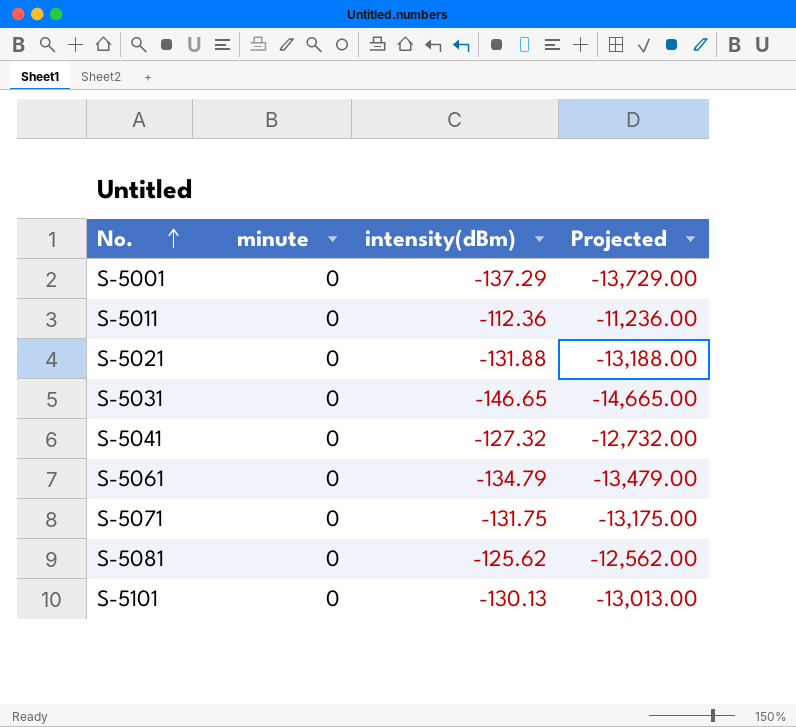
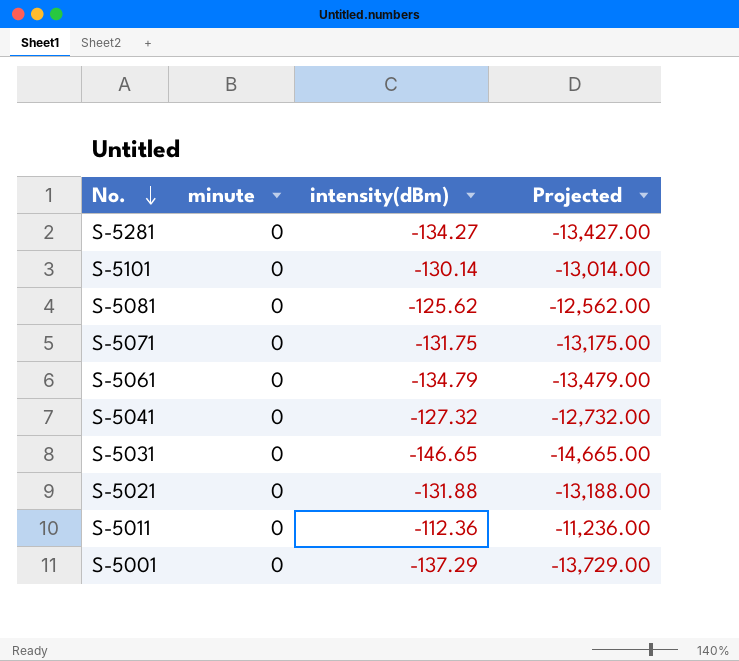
row order: No. ascending -> No. descending
row S-5281: none -> 0 | -134.27 | -13,427.00
S-5101 | intensity(dBm): -130.13 -> -130.14
S-5101 | Projected: -13,013.00 -> -13,014.00

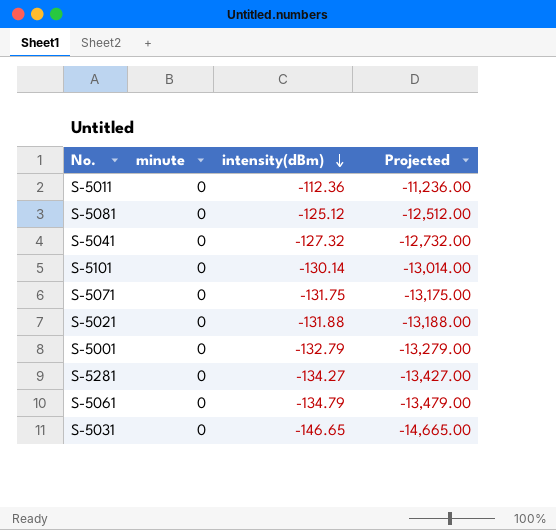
row order: No. descending -> intensity(dBm) descending
S-5081 | intensity(dBm): -125.62 -> -125.12
S-5081 | Projected: -12,562.00 -> -12,512.00
S-5001 | intensity(dBm): -137.29 -> -132.79
S-5001 | Projected: -13,729.00 -> -13,279.00

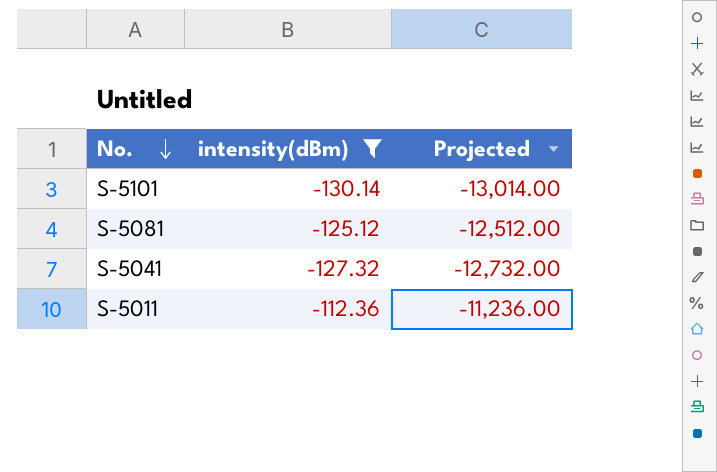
filter: none -> intensity(dBm) >= -130.14
row order: intensity(dBm) descending -> No. descending
column minute | position: 2 -> none

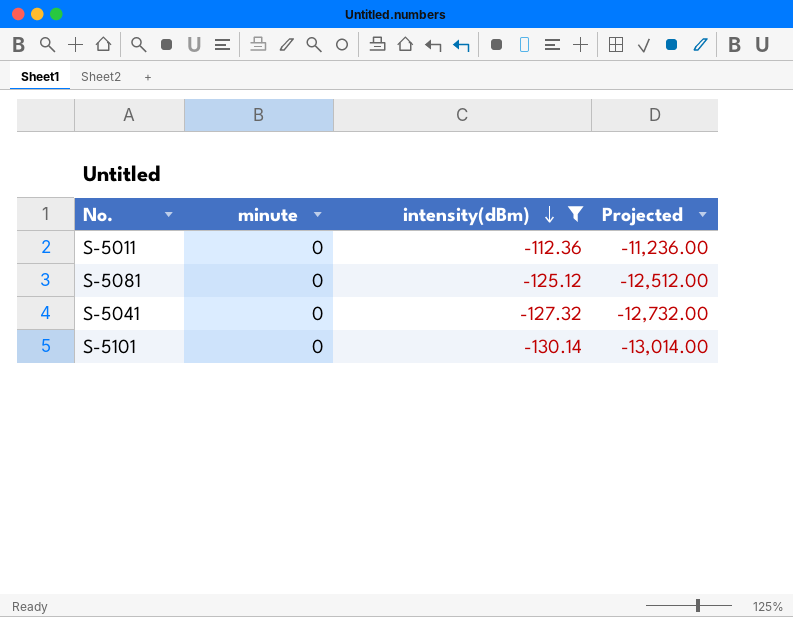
row order: No. descending -> intensity(dBm) descending
column minute | position: none -> 2

